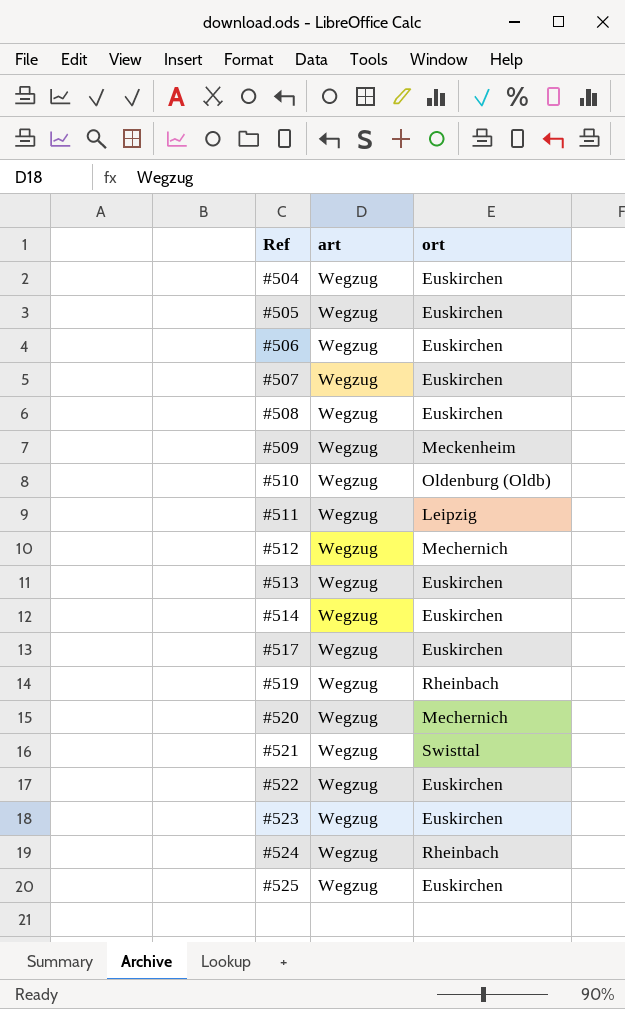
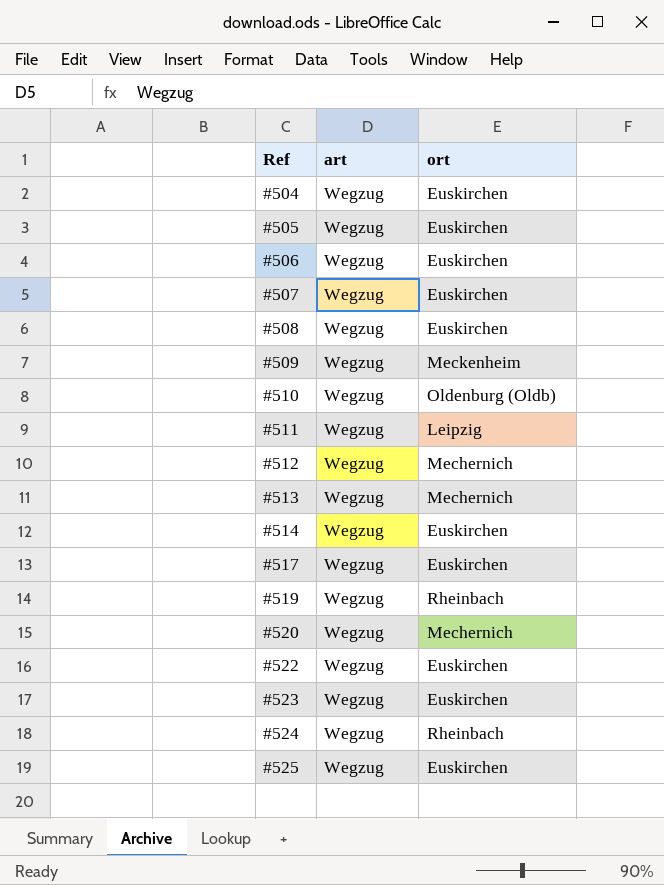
row #521: Wegzug | Swisttal -> none
#513 | ort: Euskirchen -> Mechernich

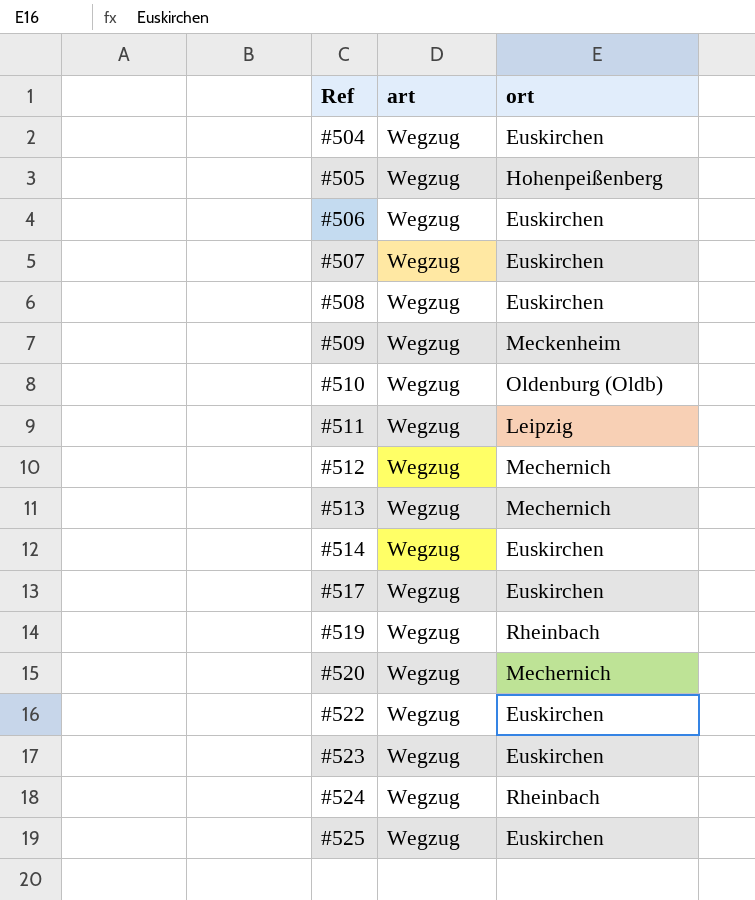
#505 | ort: Euskirchen -> Hohenpeißenberg

